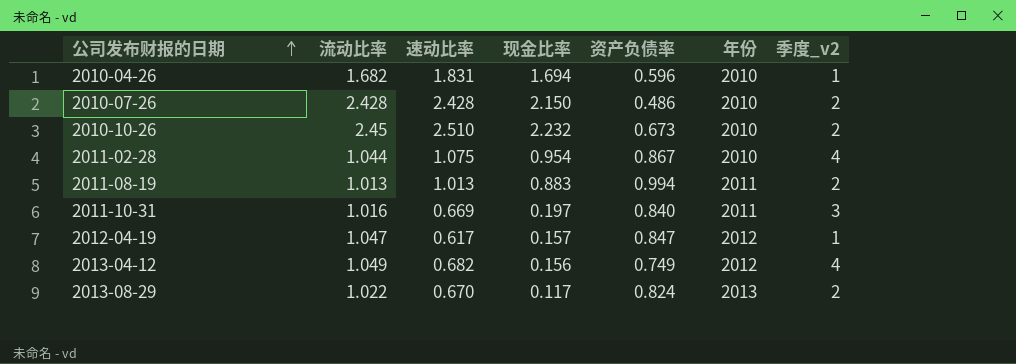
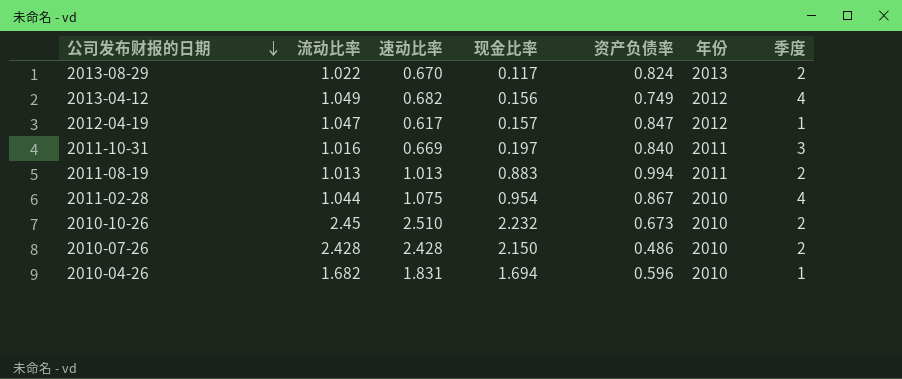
row order: 公司发布财报的日期 ascending -> 公司发布财报的日期 descending
column name: 季度_v2 -> 季度

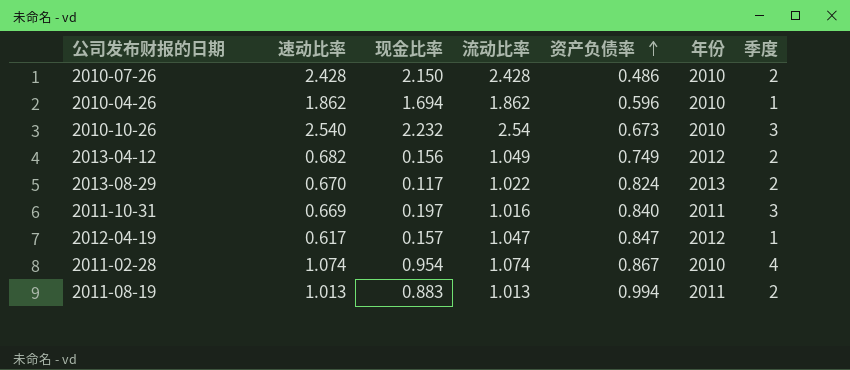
row order: 公司发布财报的日期 descending -> 资产负债率 ascending
column 流动比率 | position: 2 -> 4
2010-04-26 | 速动比率: 1.831 -> 1.862
2010-04-26 | 流动比率: 1.682 -> 1.862
2010-10-26 | 速动比率: 2.510 -> 2.540
2010-10-26 | 流动比率: 2.45 -> 2.54
2010-10-26 | 季度: 2 -> 3
2013-04-12 | 季度: 4 -> 2
2011-02-28 | 速动比率: 1.075 -> 1.074
2011-02-28 | 流动比率: 1.044 -> 1.074

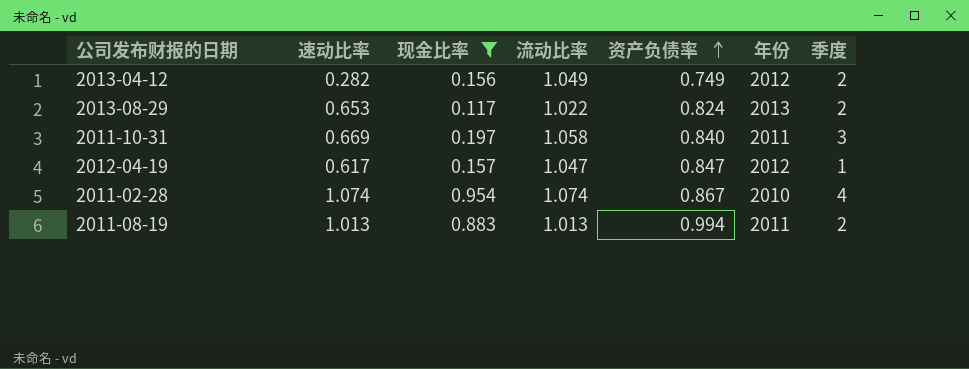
filter: none -> 现金比率 <= 0.954
2013-04-12 | 速动比率: 0.682 -> 0.282
2013-08-29 | 速动比率: 0.670 -> 0.653
2011-10-31 | 流动比率: 1.016 -> 1.058

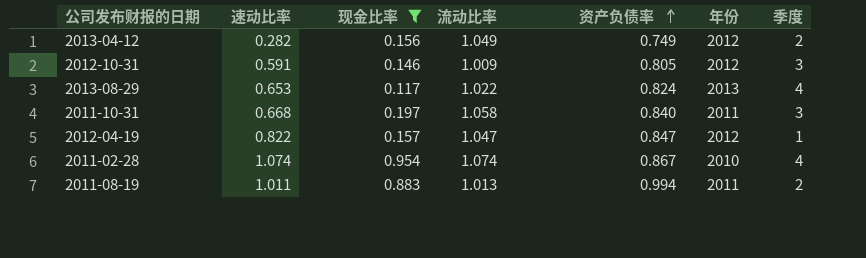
row 2012-10-31: none -> 0.591 | 0.146 | 1.009 | 0.805 | 2012 | 3
2013-08-29 | 季度: 2 -> 4
2011-10-31 | 速动比率: 0.669 -> 0.668
2012-04-19 | 速动比率: 0.617 -> 0.822
2011-08-19 | 速动比率: 1.013 -> 1.011

